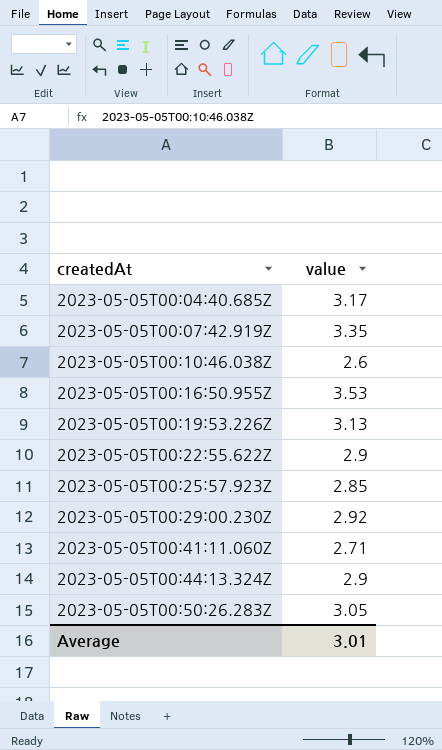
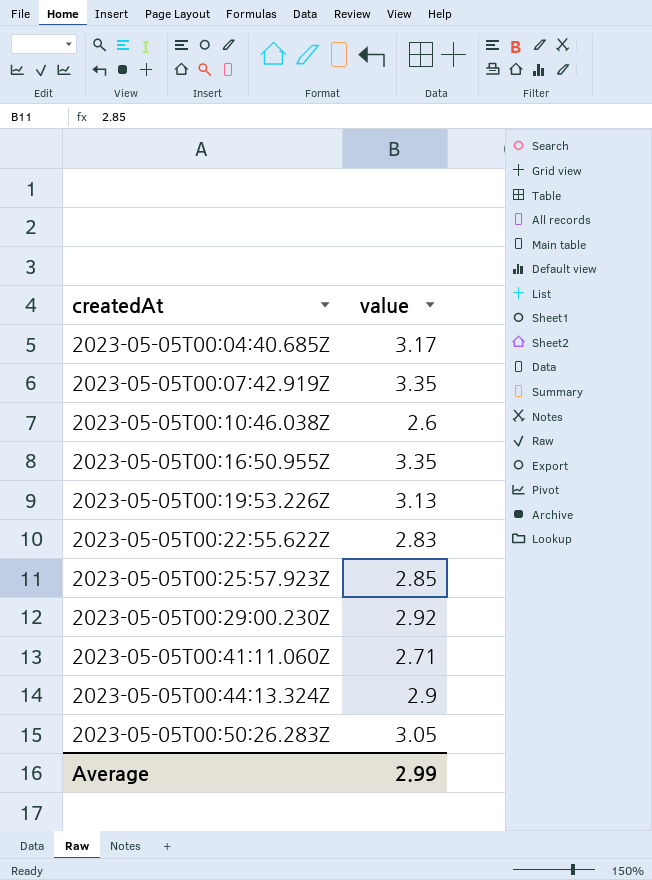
2023-05-05T00:16:50.955Z | value: 3.53 -> 3.35
2023-05-05T00:22:55.622Z | value: 2.9 -> 2.83
Average | value: 3.01 -> 2.99

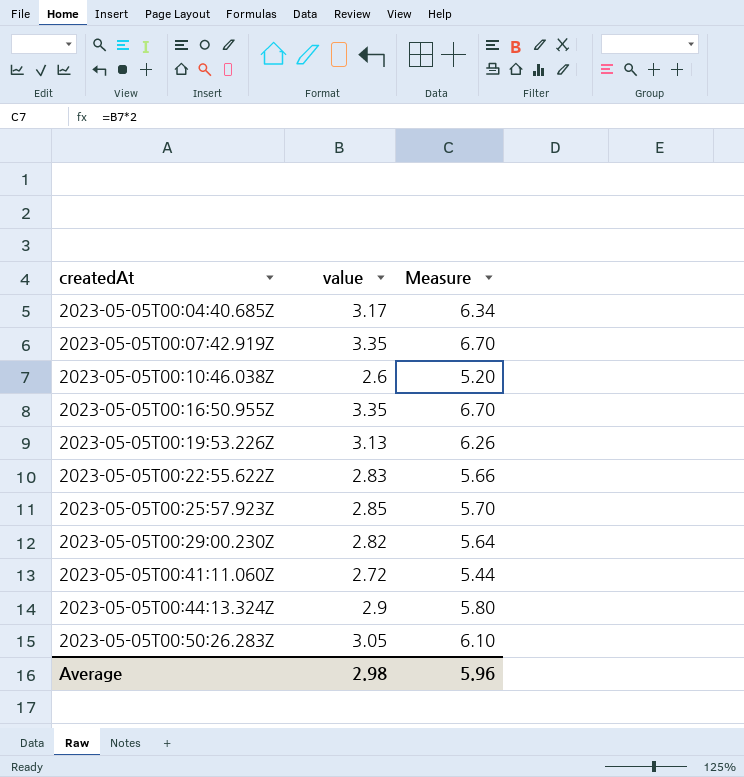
column Measure | formula: none -> [value] * 2
2023-05-05T00:29:00.230Z | value: 2.92 -> 2.82
2023-05-05T00:41:11.060Z | value: 2.71 -> 2.72
Average | value: 2.99 -> 2.98

